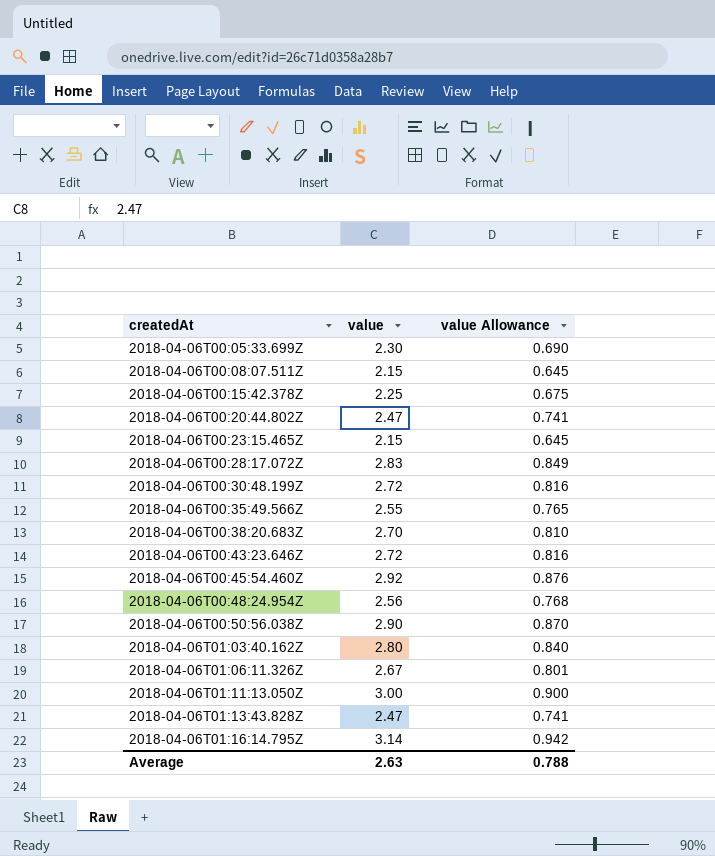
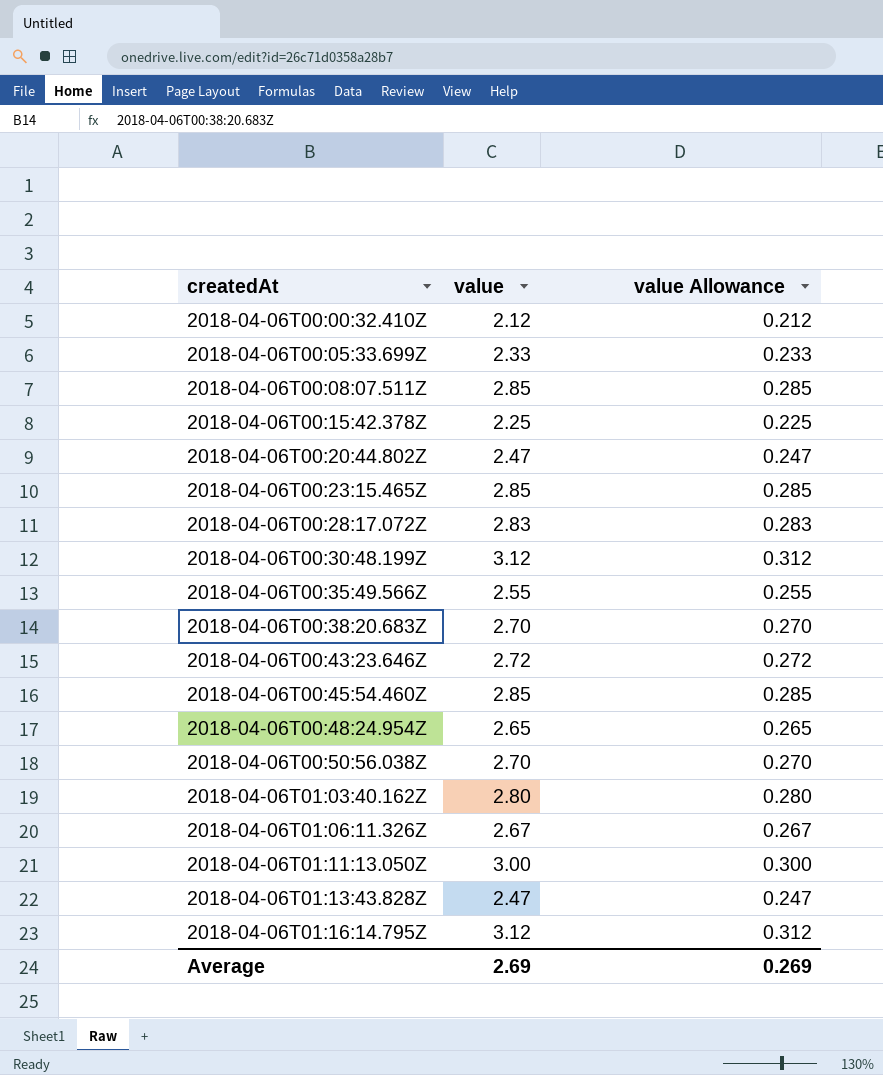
column value Allowance | formula: [value] * 0.3 -> [value] * 0.1
row 2018-04-06T00:00:32.410Z: none -> 2.12 | 0.212
2018-04-06T00:05:33.699Z | value: 2.30 -> 2.33
2018-04-06T00:08:07.511Z | value: 2.15 -> 2.85
2018-04-06T00:23:15.465Z | value: 2.15 -> 2.85
2018-04-06T00:30:48.199Z | value: 2.72 -> 3.12
2018-04-06T00:45:54.460Z | value: 2.92 -> 2.85
2018-04-06T00:48:24.954Z | value: 2.56 -> 2.65
2018-04-06T00:50:56.038Z | value: 2.90 -> 2.70
2018-04-06T01:16:14.795Z | value: 3.14 -> 3.12
Average | value: 2.63 -> 2.69
Average | value Allowance: 0.788 -> 0.269

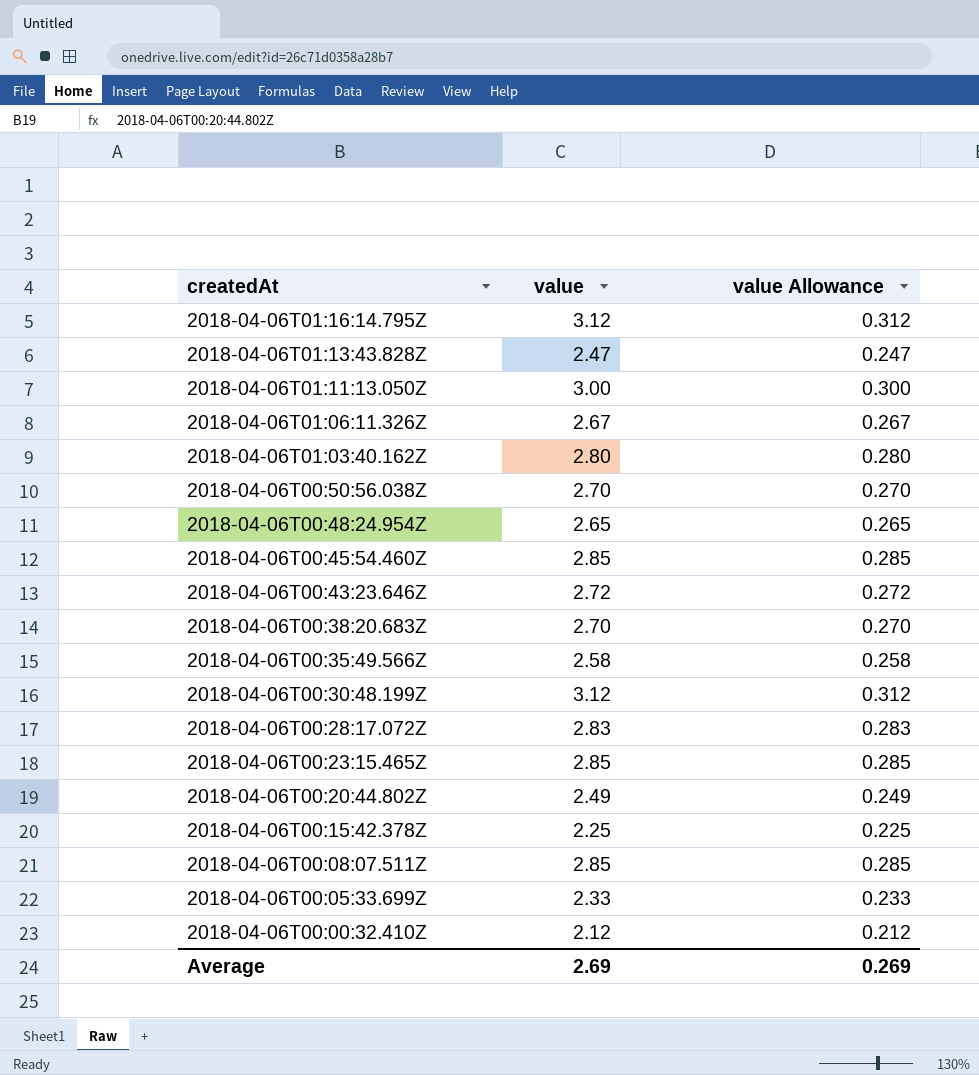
row order: createdAt ascending -> createdAt descending
2018-04-06T00:35:49.566Z | value: 2.55 -> 2.58
2018-04-06T00:35:49.566Z | value Allowance: 0.255 -> 0.258
2018-04-06T00:20:44.802Z | value: 2.47 -> 2.49
2018-04-06T00:20:44.802Z | value Allowance: 0.247 -> 0.249

